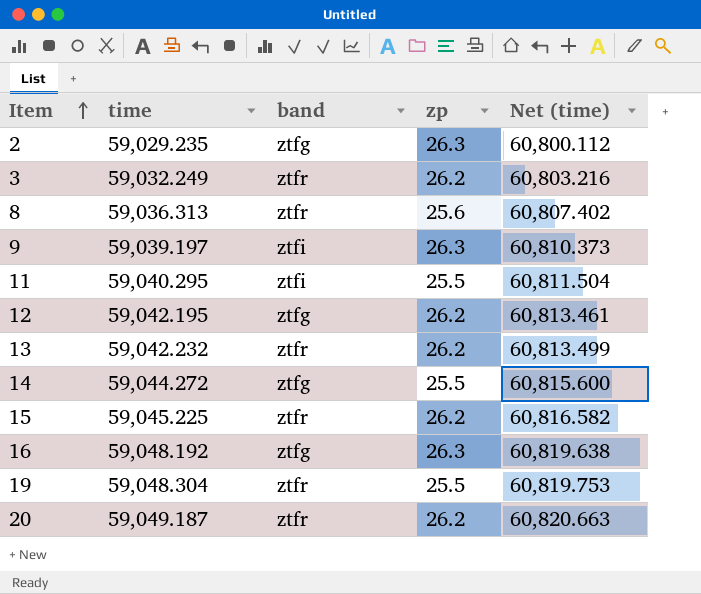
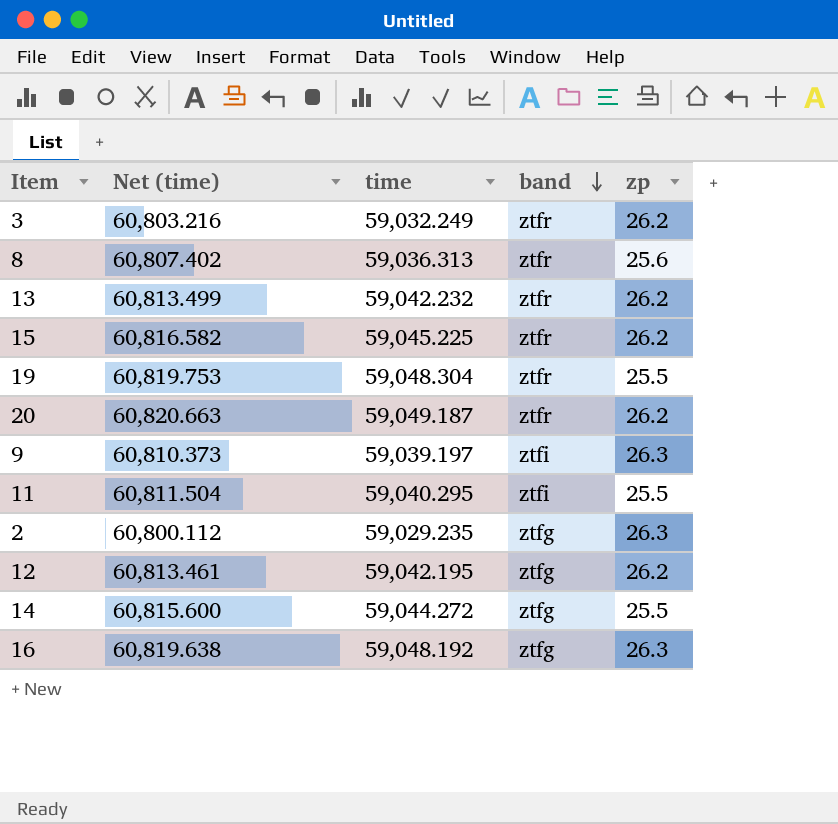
row order: Item ascending -> band descending
column Net (time) | position: 5 -> 2

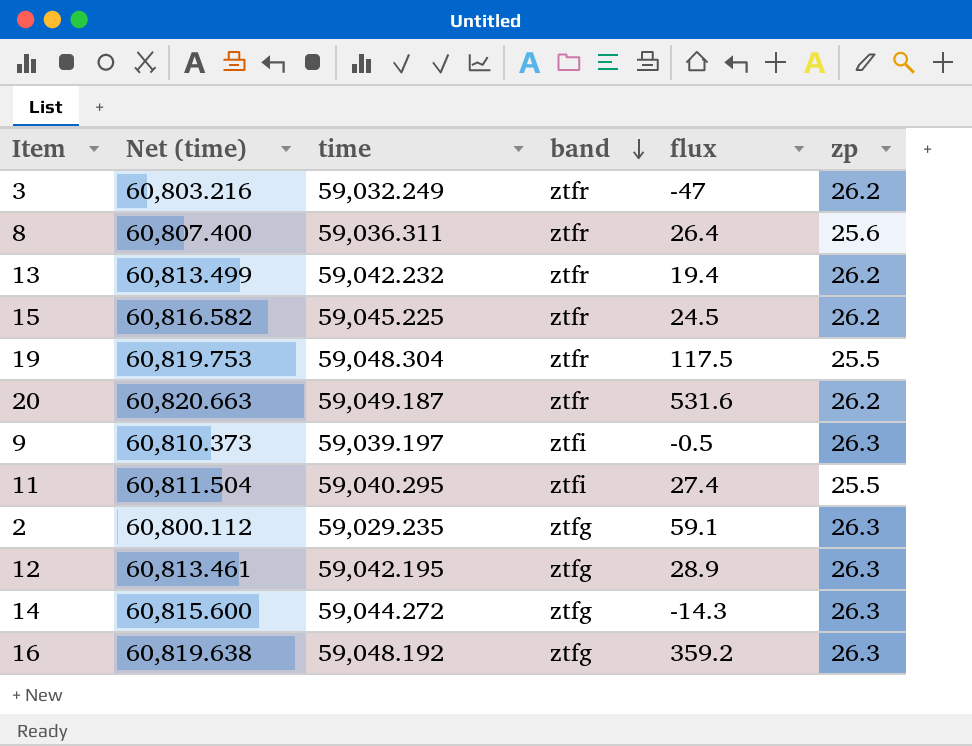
column flux | position: none -> 5
8 | Net (time): 60,807.402 -> 60,807.400
8 | time: 59,036.313 -> 59,036.311
12 | zp: 26.2 -> 26.3
14 | zp: 25.5 -> 26.3

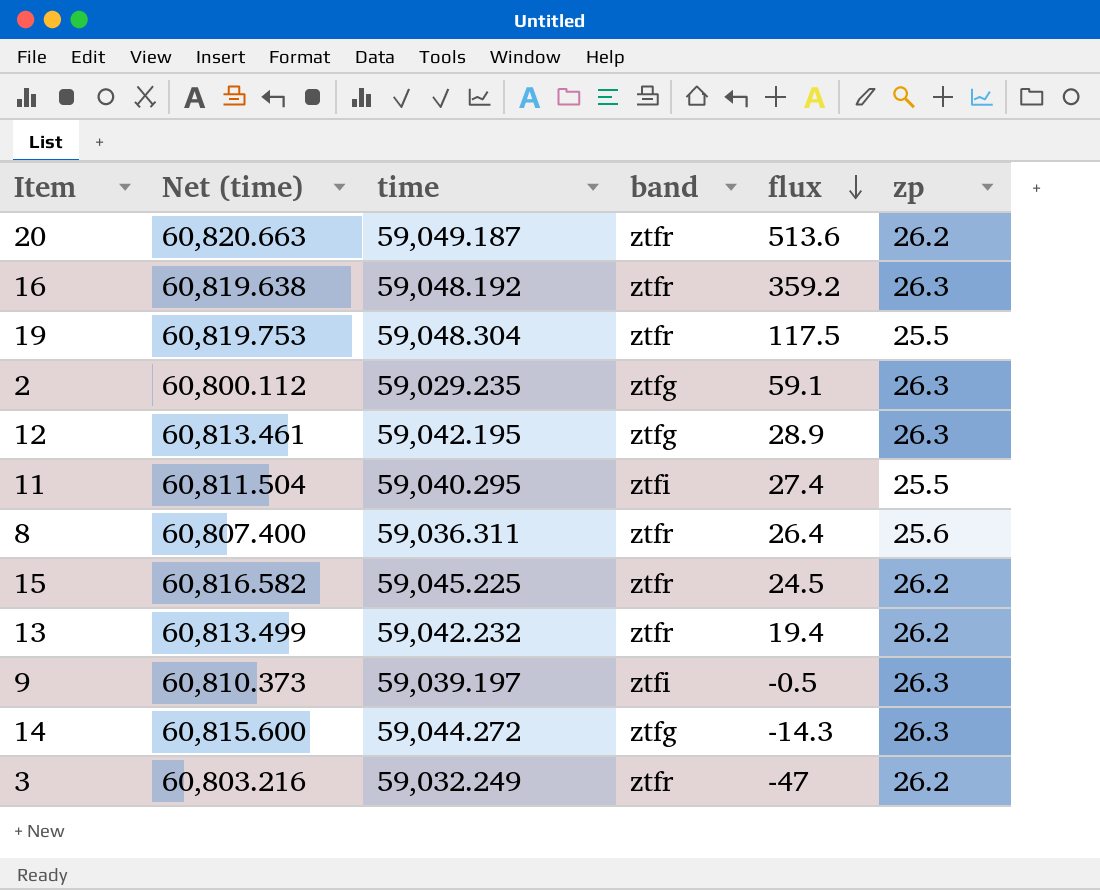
row order: band descending -> flux descending
20 | flux: 531.6 -> 513.6
16 | band: ztfg -> ztfr

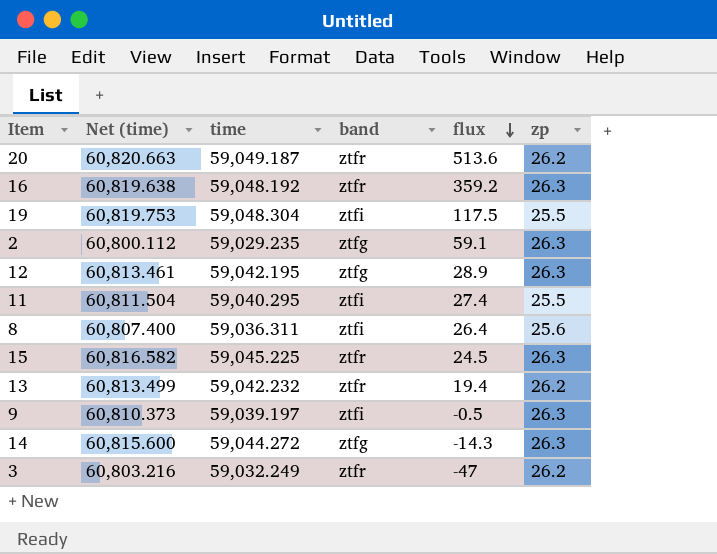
19 | band: ztfr -> ztfi
8 | band: ztfr -> ztfi
15 | zp: 26.2 -> 26.3

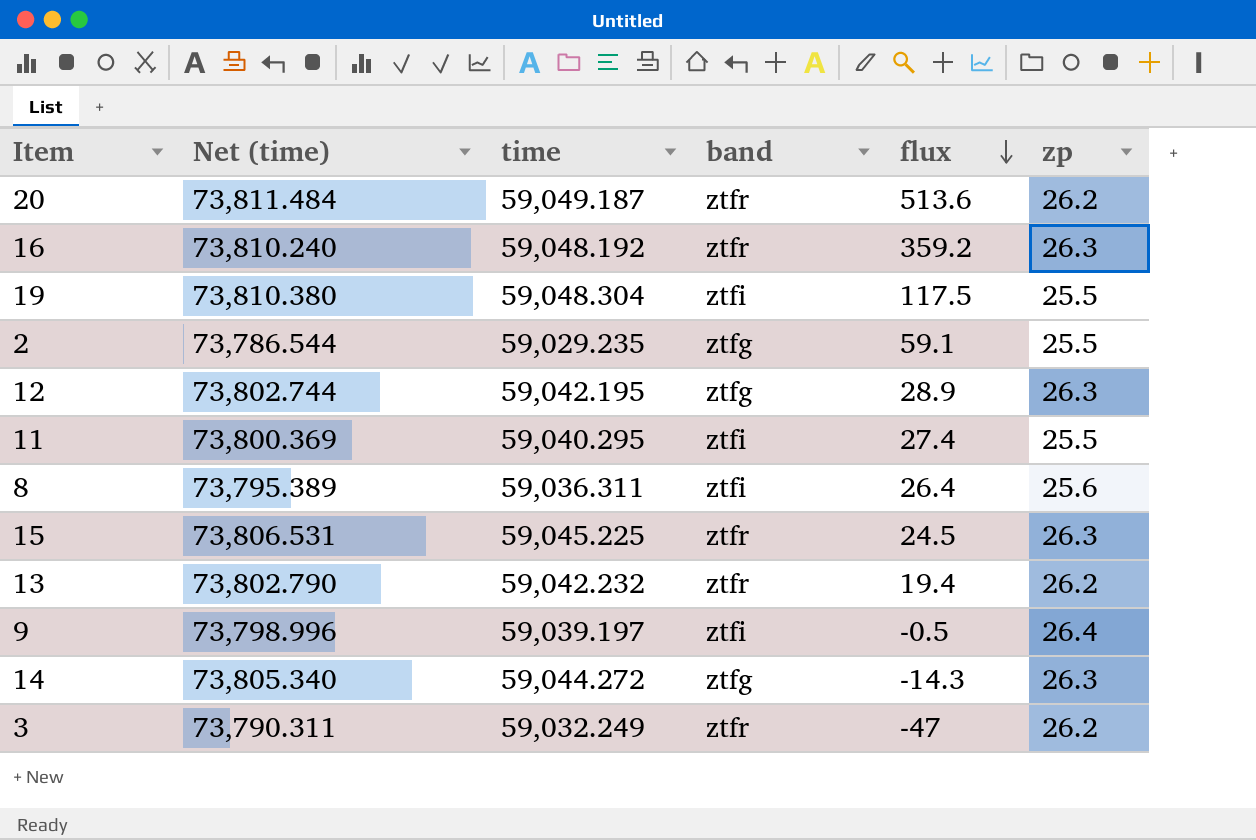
column Net (time) | formula: [time] * 1.03 -> [time] * 1.25
2 | zp: 26.3 -> 25.5
9 | zp: 26.3 -> 26.4

